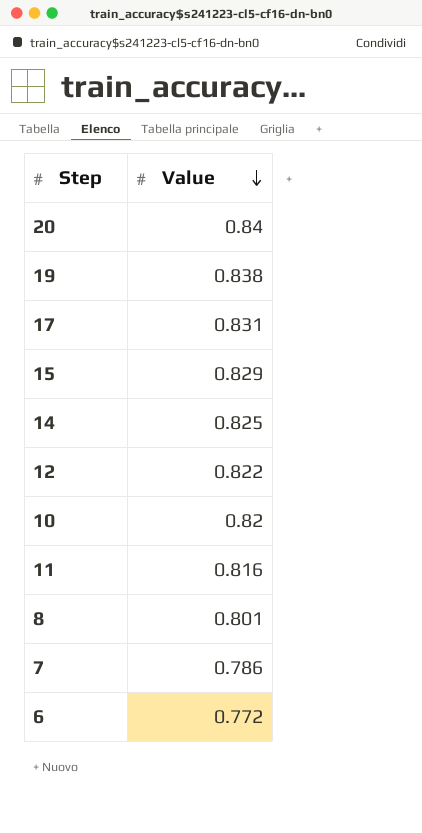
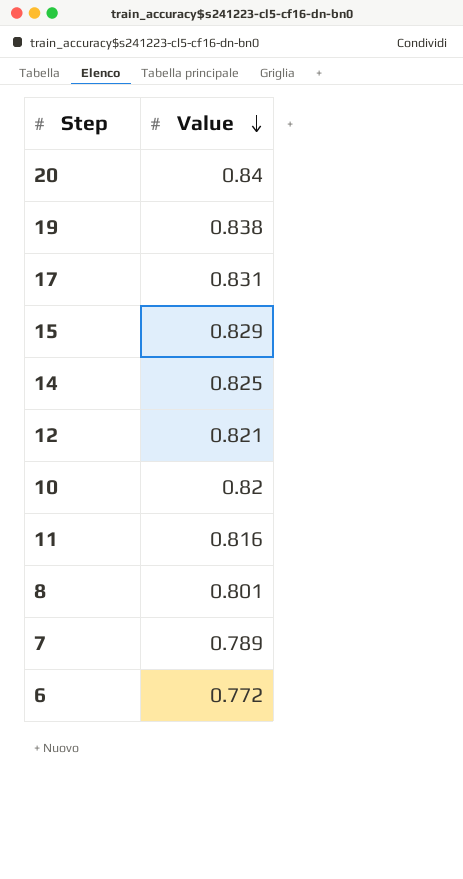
12 | Value: 0.822 -> 0.821
7 | Value: 0.786 -> 0.789

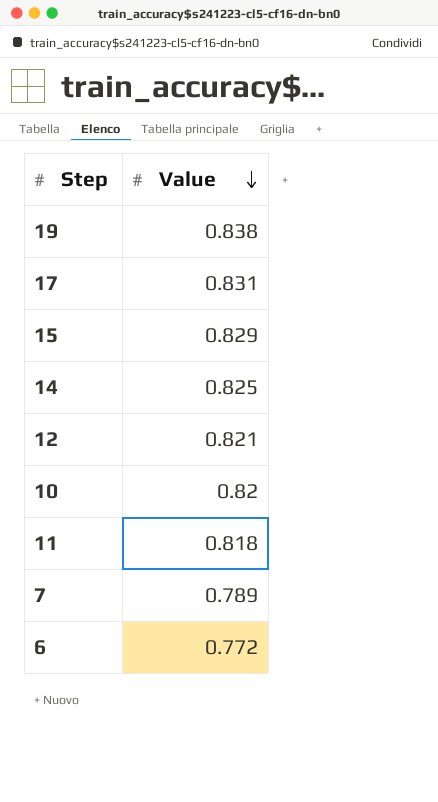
row 20: 0.84 -> none
row 8: 0.801 -> none
11 | Value: 0.816 -> 0.818

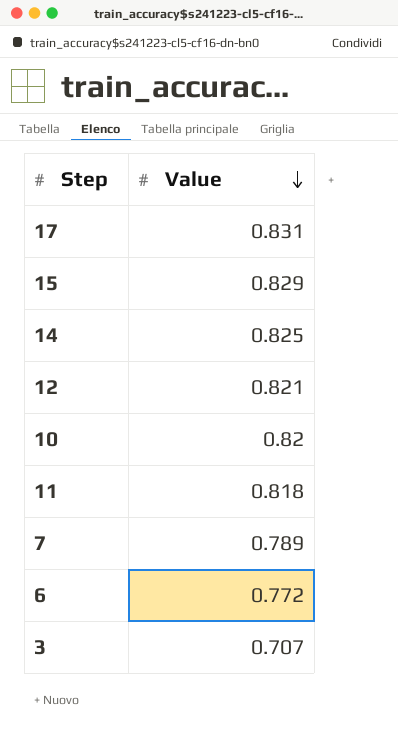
row 19: 0.838 -> none
row 3: none -> 0.707

